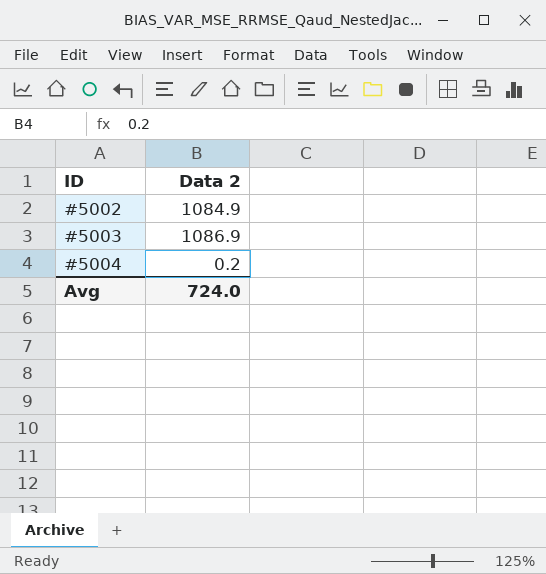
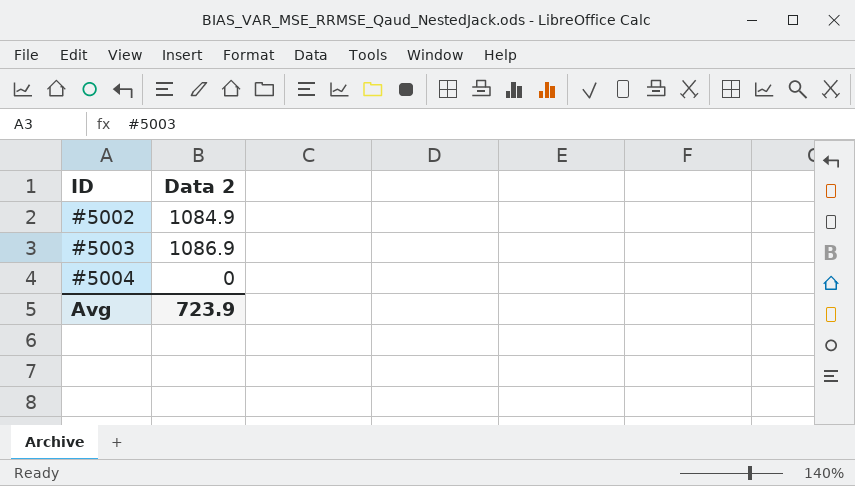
#5004 | Data 2: 0.2 -> 0
Avg | Data 2: 724.0 -> 723.9

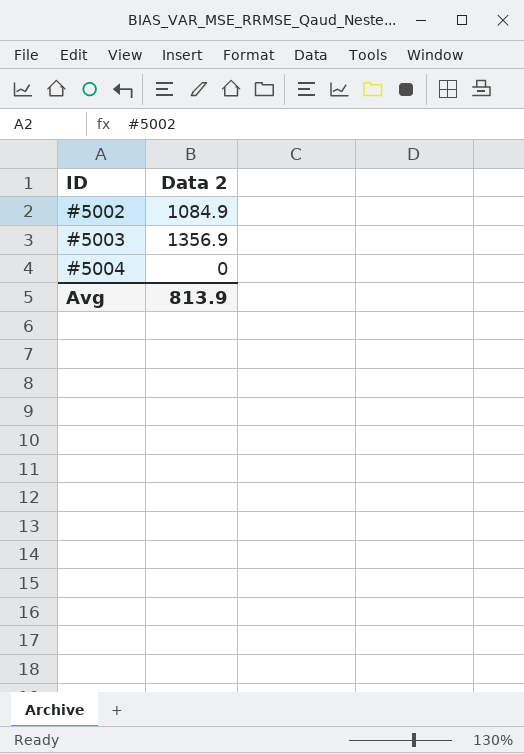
#5003 | Data 2: 1086.9 -> 1356.9
Avg | Data 2: 723.9 -> 813.9

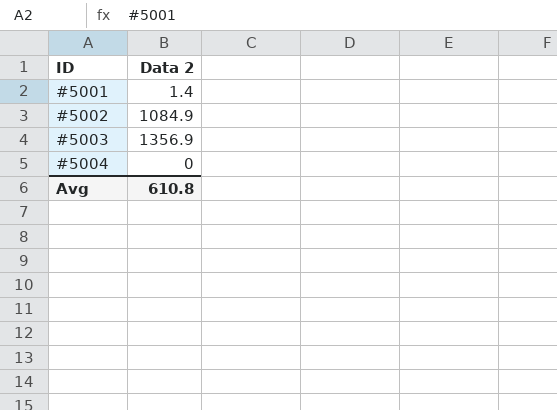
row #5001: none -> 1.4
Avg | Data 2: 813.9 -> 610.8

